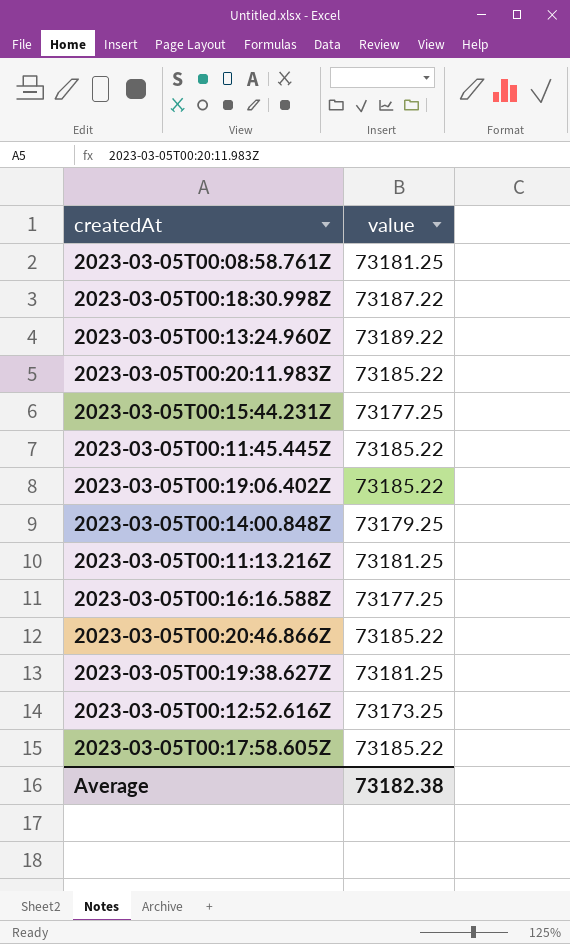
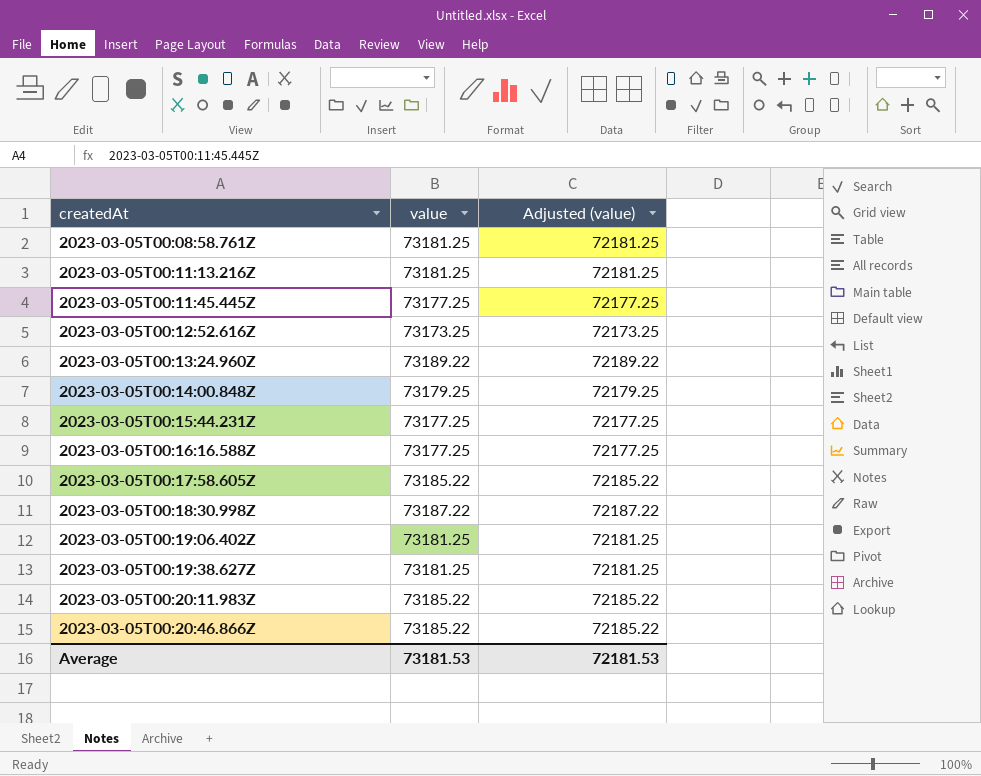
row order: none -> createdAt ascending
column Adjusted (value) | formula: none -> [value] - 1000
2023-03-05T00:11:45.445Z | value: 73185.22 -> 73177.25
2023-03-05T00:19:06.402Z | value: 73185.22 -> 73181.25
Average | value: 73182.38 -> 73181.53

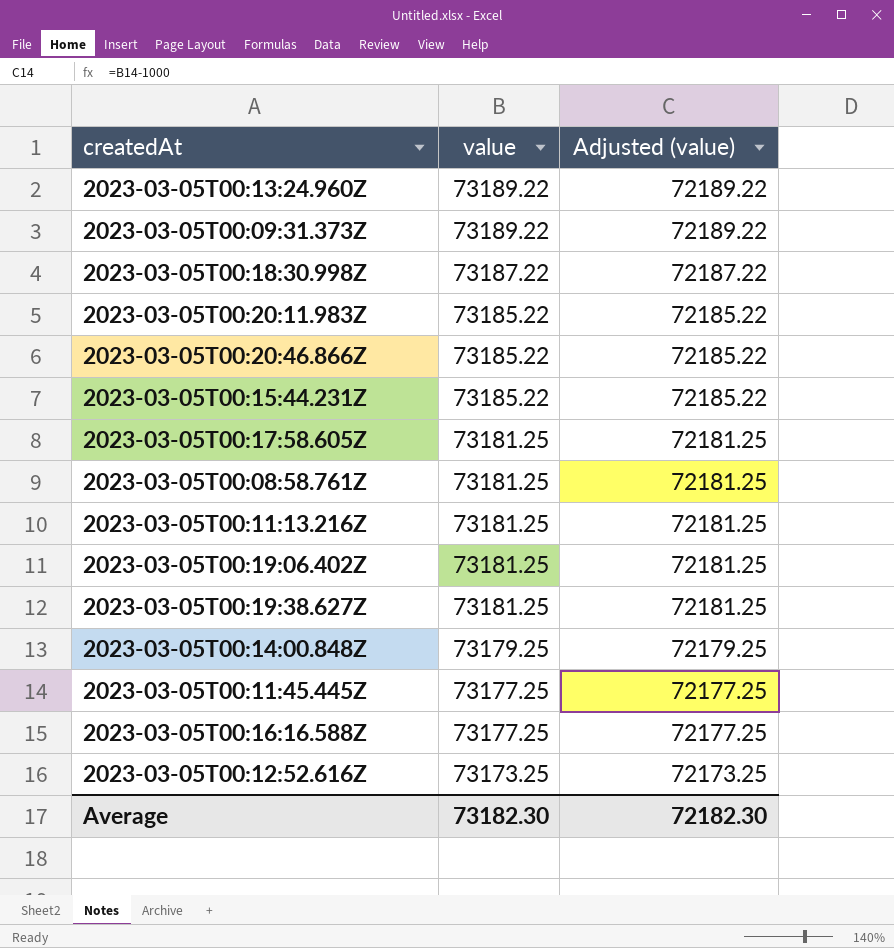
row order: createdAt ascending -> value descending
row 2023-03-05T00:09:31.373Z: none -> 73189.22 | 72189.22
2023-03-05T00:15:44.231Z | value: 73177.25 -> 73185.22
2023-03-05T00:15:44.231Z | Adjusted (value): 72177.25 -> 72185.22
2023-03-05T00:17:58.605Z | value: 73185.22 -> 73181.25
2023-03-05T00:17:58.605Z | Adjusted (value): 72185.22 -> 72181.25
Average | value: 73181.53 -> 73182.30
Average | Adjusted (value): 72181.53 -> 72182.30

